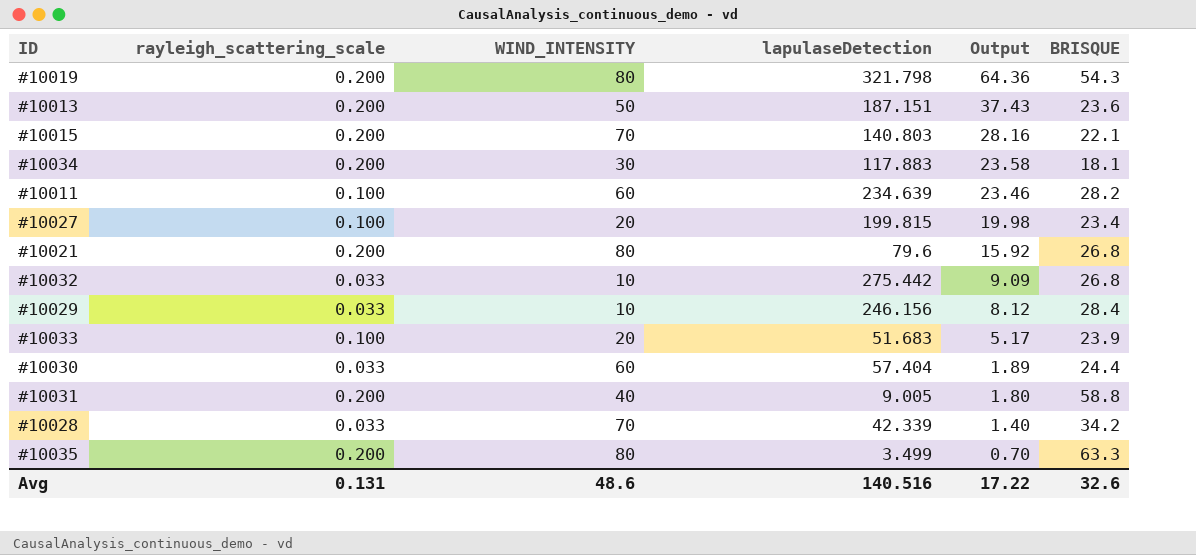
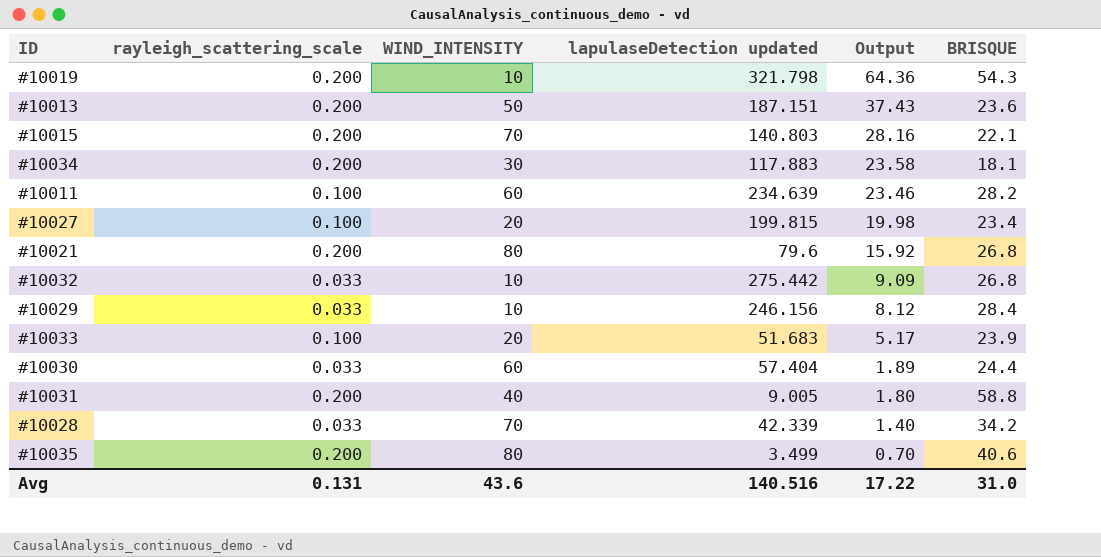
column name: lapulaseDetection -> lapulaseDetection updated
#10019 | WIND_INTENSITY: 80 -> 10
#10035 | BRISQUE: 63.3 -> 40.6
Avg | WIND_INTENSITY: 48.6 -> 43.6
Avg | BRISQUE: 32.6 -> 31.0

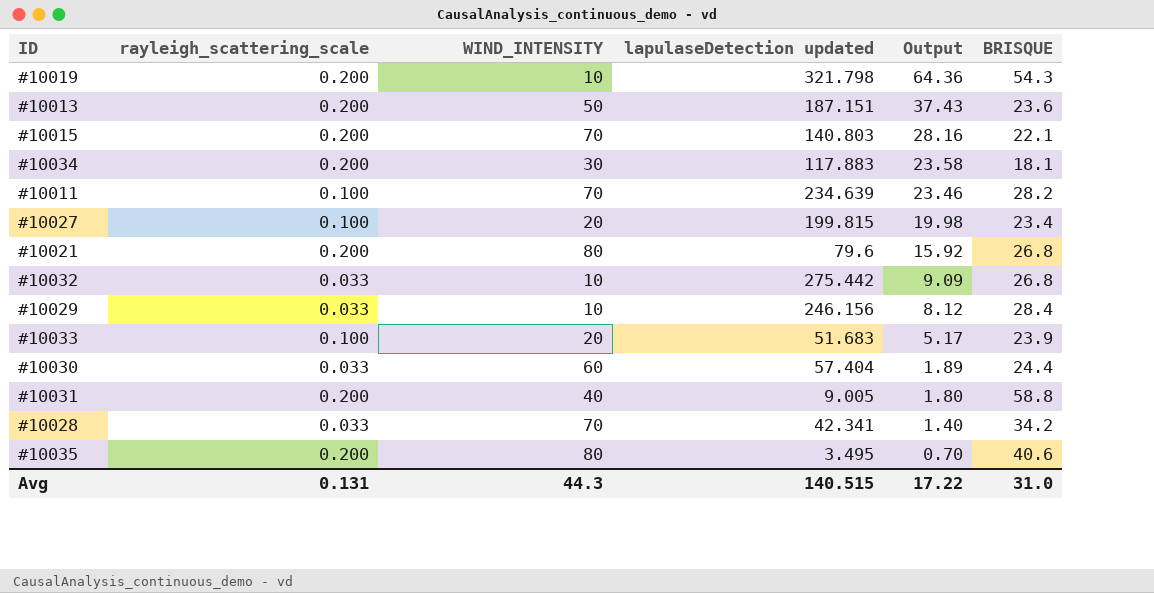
#10011 | WIND_INTENSITY: 60 -> 70
#10028 | lapulaseDetection updated: 42.339 -> 42.341
#10035 | lapulaseDetection updated: 3.499 -> 3.495
Avg | WIND_INTENSITY: 43.6 -> 44.3
Avg | lapulaseDetection updated: 140.516 -> 140.515

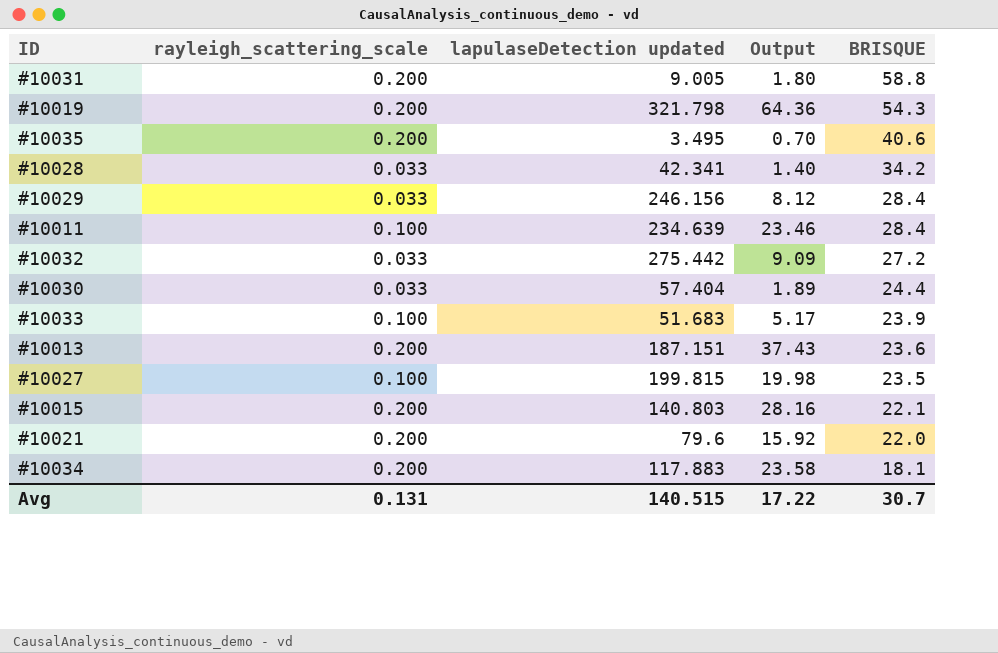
row order: Output descending -> BRISQUE descending
column WIND_INTENSITY | position: 3 -> none
#10011 | BRISQUE: 28.2 -> 28.4
#10032 | BRISQUE: 26.8 -> 27.2
#10027 | BRISQUE: 23.4 -> 23.5
#10021 | BRISQUE: 26.8 -> 22.0
Avg | BRISQUE: 31.0 -> 30.7

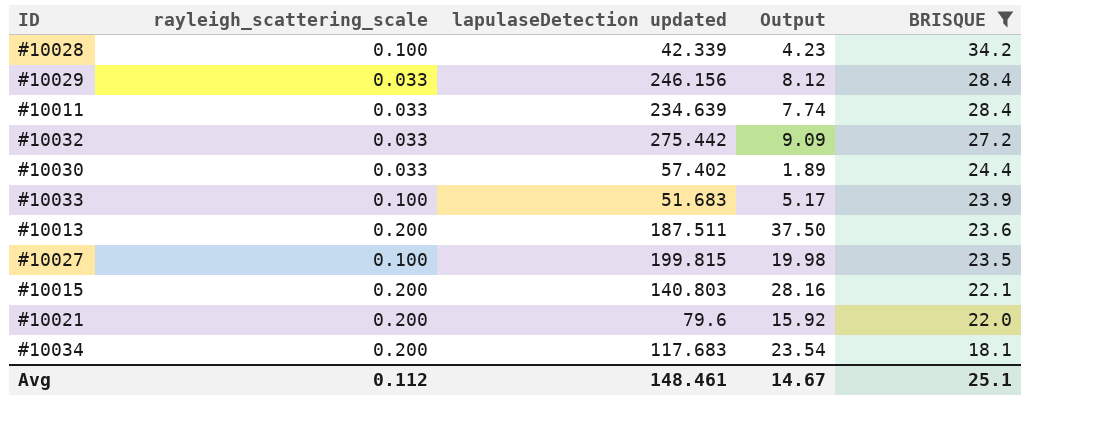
filter: none -> BRISQUE <= 34.2
#10028 | rayleigh_scattering_scale: 0.033 -> 0.100
#10028 | lapulaseDetection updated: 42.341 -> 42.339
#10028 | Output: 1.40 -> 4.23
#10011 | rayleigh_scattering_scale: 0.100 -> 0.033
#10011 | Output: 23.46 -> 7.74
#10030 | lapulaseDetection updated: 57.404 -> 57.402
#10013 | lapulaseDetection updated: 187.151 -> 187.511
#10013 | Output: 37.43 -> 37.50
#10034 | lapulaseDetection updated: 117.883 -> 117.683
#10034 | Output: 23.58 -> 23.54
Avg | rayleigh_scattering_scale: 0.131 -> 0.112
Avg | lapulaseDetection updated: 140.515 -> 148.461
Avg | Output: 17.22 -> 14.67
Avg | BRISQUE: 30.7 -> 25.1

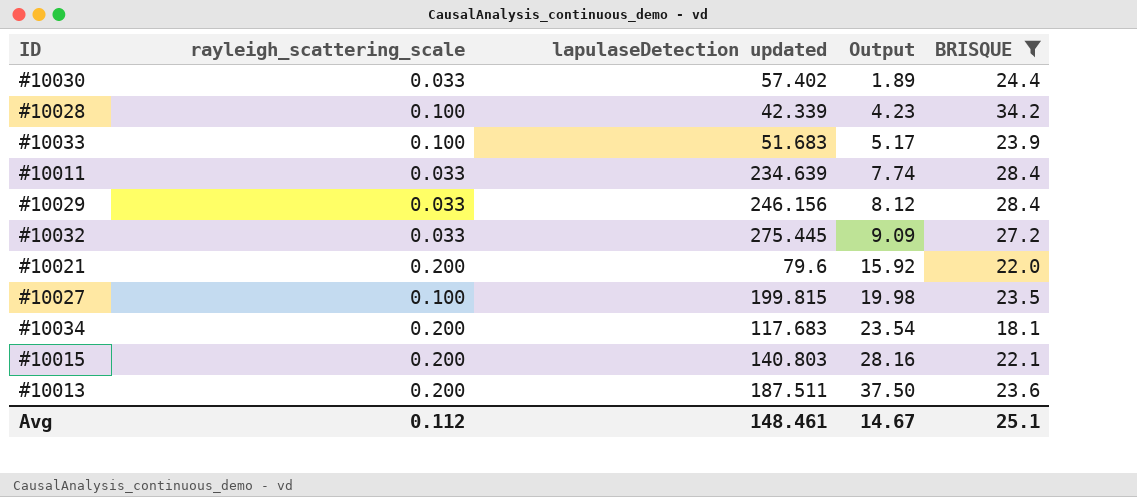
row order: BRISQUE descending -> Output ascending
#10032 | lapulaseDetection updated: 275.442 -> 275.445

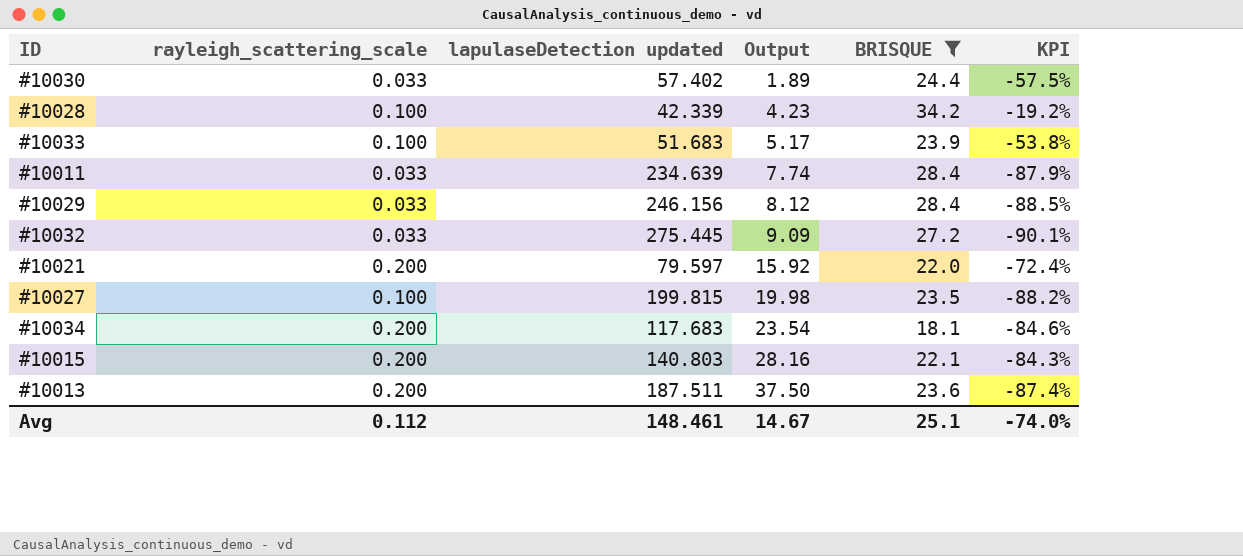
column KPI | formula: none -> ([BRISQUE] - [lapulaseDetection updated]) / [lapulaseDetection updated]
#10021 | lapulaseDetection updated: 79.6 -> 79.597

